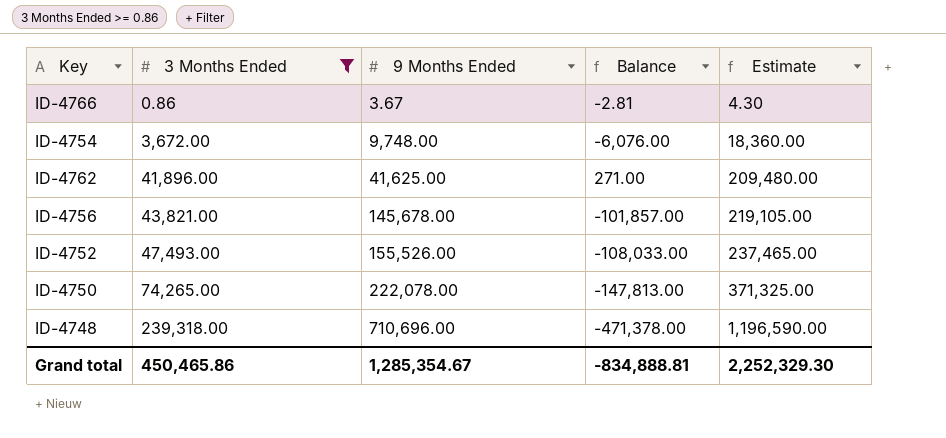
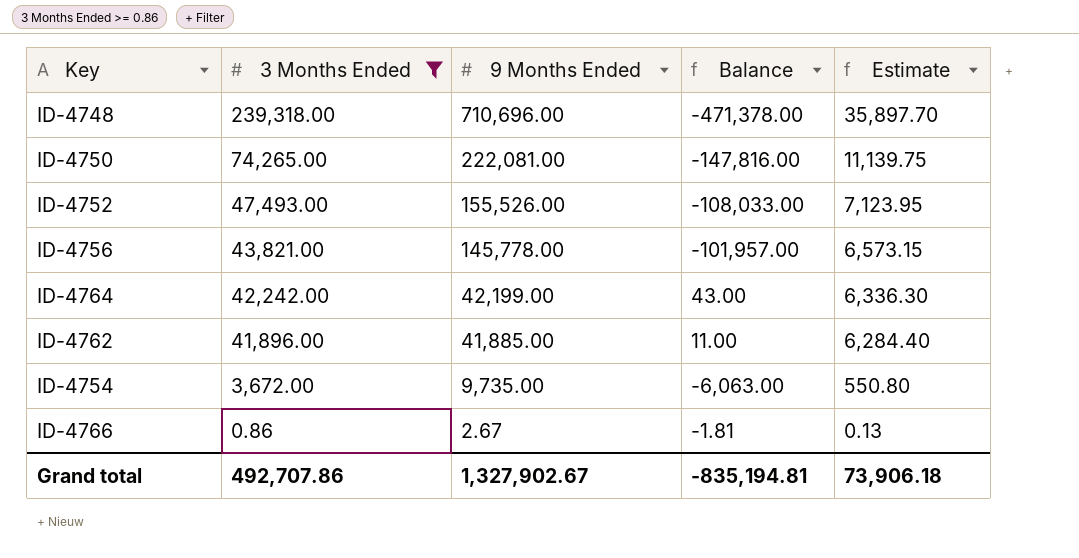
row order: 3 Months Ended ascending -> 3 Months Ended descending
column Estimate | formula: [3 Months Ended] * 5 -> [3 Months Ended] * 0.15
ID-4750 | 9 Months Ended: 222,078.00 -> 222,081.00
ID-4750 | Balance: -147,813.00 -> -147,816.00
ID-4756 | 9 Months Ended: 145,678.00 -> 145,778.00
ID-4756 | Balance: -101,857.00 -> -101,957.00
row ID-4764: none -> 42,242.00 | 42,199.00 | 43.00 | 6,336.30
ID-4762 | 9 Months Ended: 41,625.00 -> 41,885.00
ID-4762 | Balance: 271.00 -> 11.00
ID-4754 | 9 Months Ended: 9,748.00 -> 9,735.00
ID-4754 | Balance: -6,076.00 -> -6,063.00
ID-4766 | 9 Months Ended: 3.67 -> 2.67
ID-4766 | Balance: -2.81 -> -1.81
Grand total | 3 Months Ended: 450,465.86 -> 492,707.86
Grand total | 9 Months Ended: 1,285,354.67 -> 1,327,902.67
Grand total | Balance: -834,888.81 -> -835,194.81
Grand total | Estimate: 2,252,329.30 -> 73,906.18

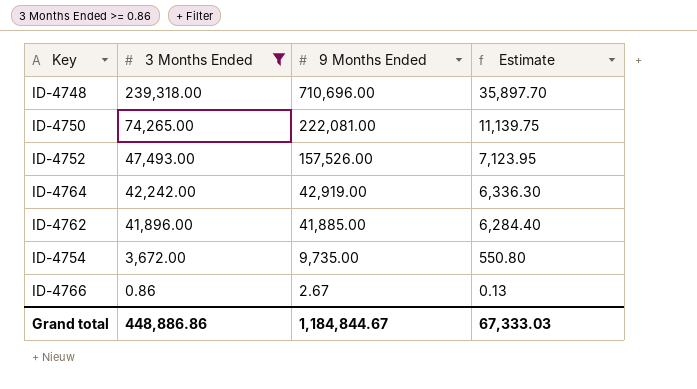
column Balance | formula: [3 Months Ended] - [9 Months Ended] -> none
row ID-4756: 43,821.00 | 145,778.00 | -101,957.00 | 6,573.15 -> none
ID-4752 | 9 Months Ended: 155,526.00 -> 157,526.00
ID-4764 | 9 Months Ended: 42,199.00 -> 42,919.00
Grand total | 3 Months Ended: 492,707.86 -> 448,886.86
Grand total | 9 Months Ended: 1,327,902.67 -> 1,184,844.67
Grand total | Estimate: 73,906.18 -> 67,333.03

